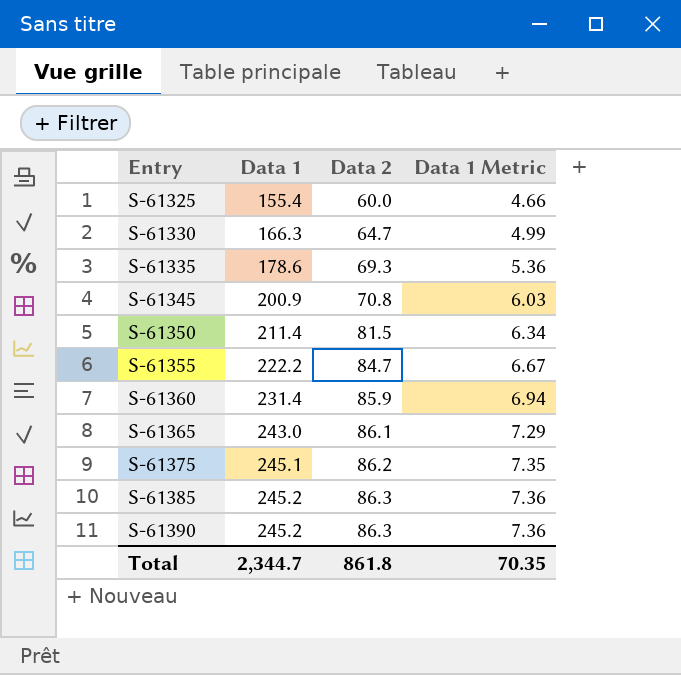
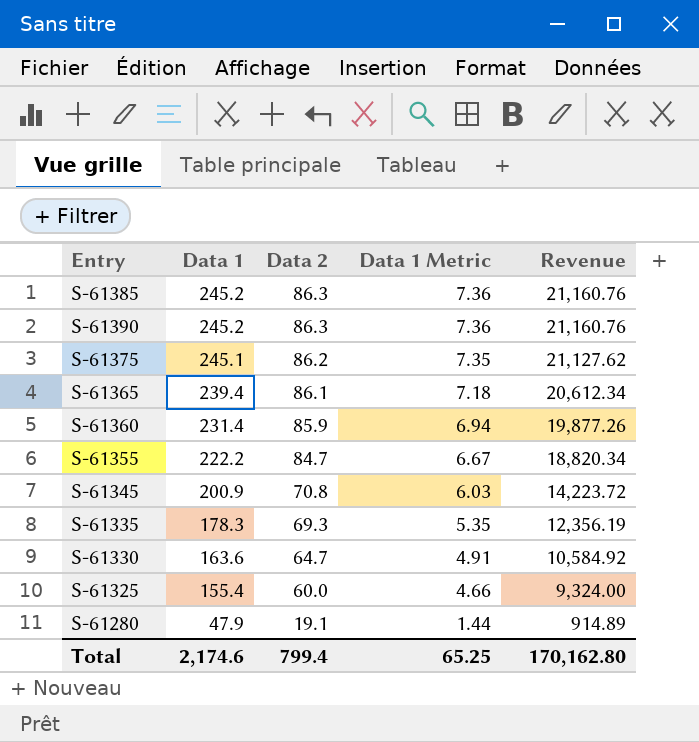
row order: Entry ascending -> Data 1 descending
column Revenue | formula: none -> [Data 1] * [Data 2]
row S-61350: 211.4 | 81.5 | 6.34 -> none
S-61365 | Data 1: 243.0 -> 239.4
S-61365 | Data 1 Metric: 7.29 -> 7.18
S-61335 | Data 1: 178.6 -> 178.3
S-61335 | Data 1 Metric: 5.36 -> 5.35
S-61330 | Data 1: 166.3 -> 163.6
S-61330 | Data 1 Metric: 4.99 -> 4.91
row S-61280: none -> 47.9 | 19.1 | 1.44 | 914.89
Total | Data 1: 2,344.7 -> 2,174.6
Total | Data 2: 861.8 -> 799.4
Total | Data 1 Metric: 70.35 -> 65.25

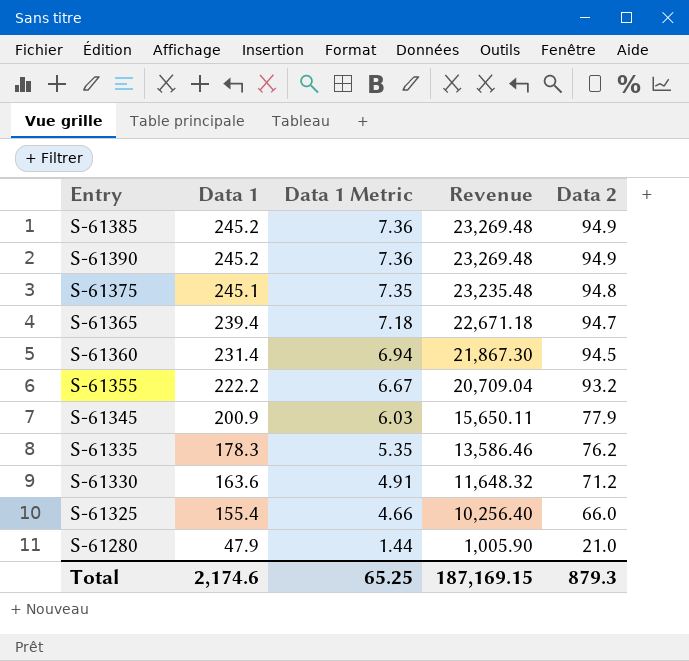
column Data 2 | position: 3 -> 5
S-61385 | Revenue: 21,160.76 -> 23,269.48
S-61385 | Data 2: 86.3 -> 94.9
S-61390 | Revenue: 21,160.76 -> 23,269.48
S-61390 | Data 2: 86.3 -> 94.9
S-61375 | Revenue: 21,127.62 -> 23,235.48
S-61375 | Data 2: 86.2 -> 94.8
S-61365 | Revenue: 20,612.34 -> 22,671.18
S-61365 | Data 2: 86.1 -> 94.7
S-61360 | Revenue: 19,877.26 -> 21,867.30
S-61360 | Data 2: 85.9 -> 94.5
S-61355 | Revenue: 18,820.34 -> 20,709.04
S-61355 | Data 2: 84.7 -> 93.2
S-61345 | Revenue: 14,223.72 -> 15,650.11
S-61345 | Data 2: 70.8 -> 77.9
S-61335 | Revenue: 12,356.19 -> 13,586.46
S-61335 | Data 2: 69.3 -> 76.2
S-61330 | Revenue: 10,584.92 -> 11,648.32
S-61330 | Data 2: 64.7 -> 71.2
S-61325 | Revenue: 9,324.00 -> 10,256.40
S-61325 | Data 2: 60.0 -> 66.0
S-61280 | Revenue: 914.89 -> 1,005.90
S-61280 | Data 2: 19.1 -> 21.0
Total | Revenue: 170,162.80 -> 187,169.15
Total | Data 2: 799.4 -> 879.3

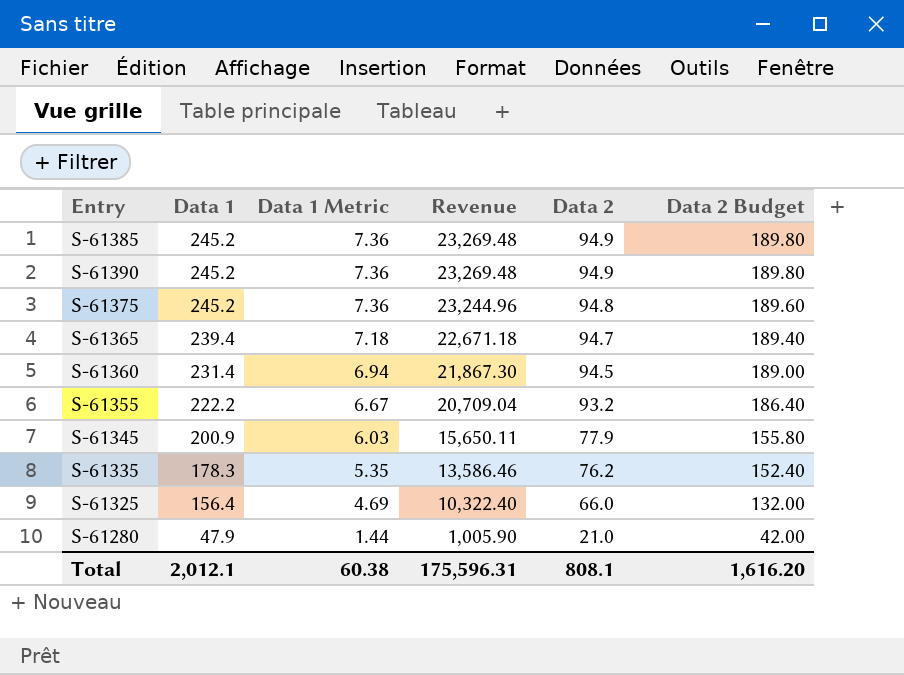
column Data 2 Budget | formula: none -> [Data 2] * 2
row S-61330: 163.6 | 4.91 | 11,648.32 | 71.2 -> none
S-61375 | Data 1: 245.1 -> 245.2
S-61375 | Data 1 Metric: 7.35 -> 7.36
S-61375 | Revenue: 23,235.48 -> 23,244.96
S-61325 | Data 1: 155.4 -> 156.4
S-61325 | Data 1 Metric: 4.66 -> 4.69
S-61325 | Revenue: 10,256.40 -> 10,322.40
Total | Data 1: 2,174.6 -> 2,012.1
Total | Data 1 Metric: 65.25 -> 60.38
Total | Revenue: 187,169.15 -> 175,596.31
Total | Data 2: 879.3 -> 808.1

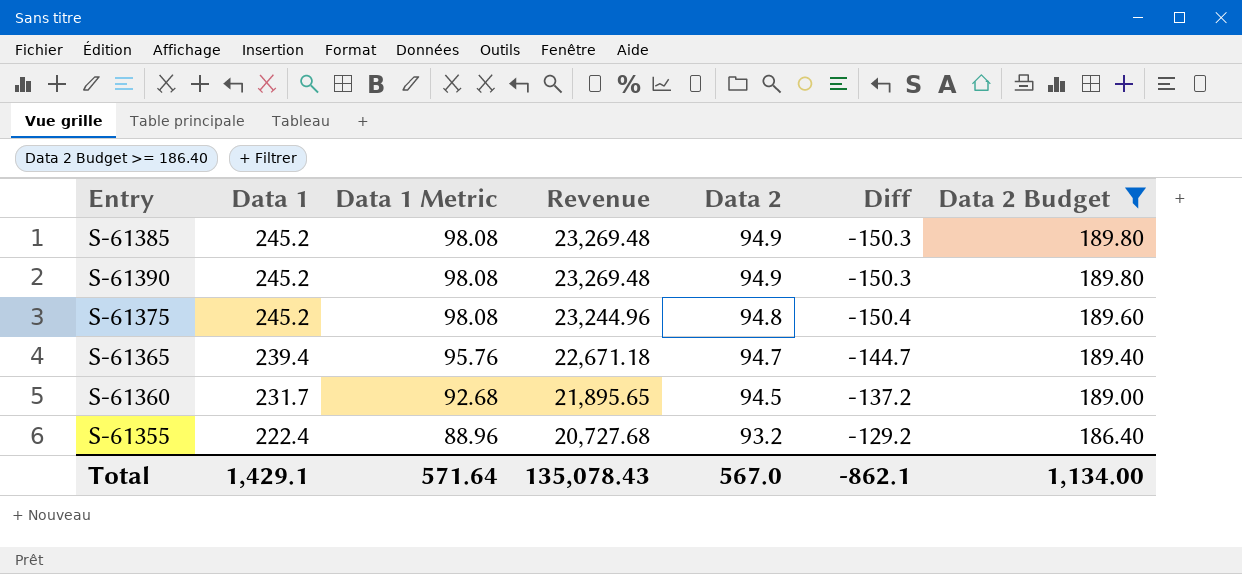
filter: none -> Data 2 Budget >= 186.40
column Data 1 Metric | formula: [Data 1] * 0.03 -> [Data 1] * 0.4
column Diff | formula: none -> [Data 2] - [Data 1]
S-61360 | Data 1: 231.4 -> 231.7
S-61360 | Revenue: 21,867.30 -> 21,895.65
S-61355 | Data 1: 222.2 -> 222.4
S-61355 | Revenue: 20,709.04 -> 20,727.68
Total | Data 1: 2,012.1 -> 1,429.1
Total | Data 1 Metric: 60.38 -> 571.64
Total | Revenue: 175,596.31 -> 135,078.43
Total | Data 2: 808.1 -> 567.0
Total | Data 2 Budget: 1,616.20 -> 1,134.00

